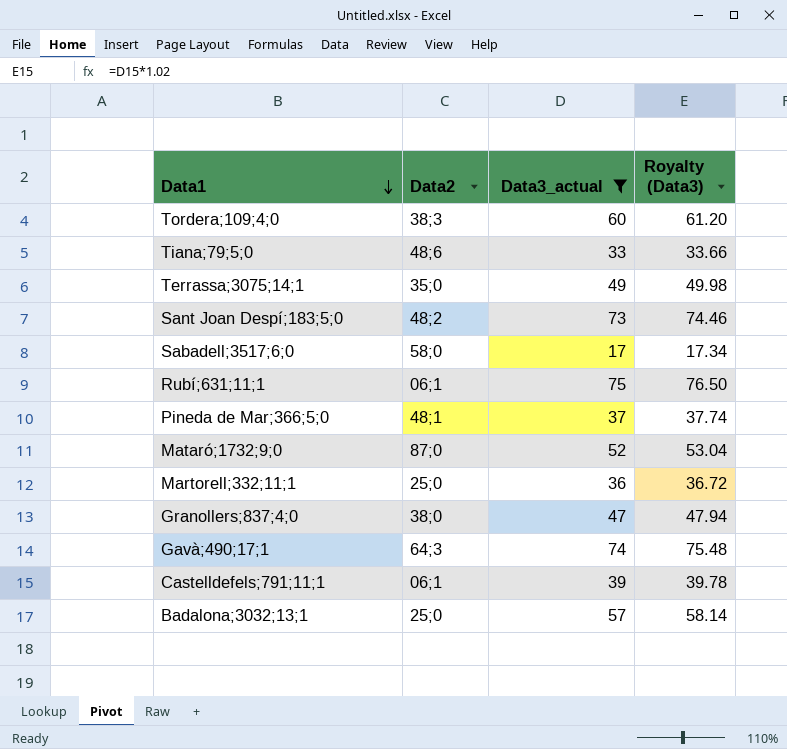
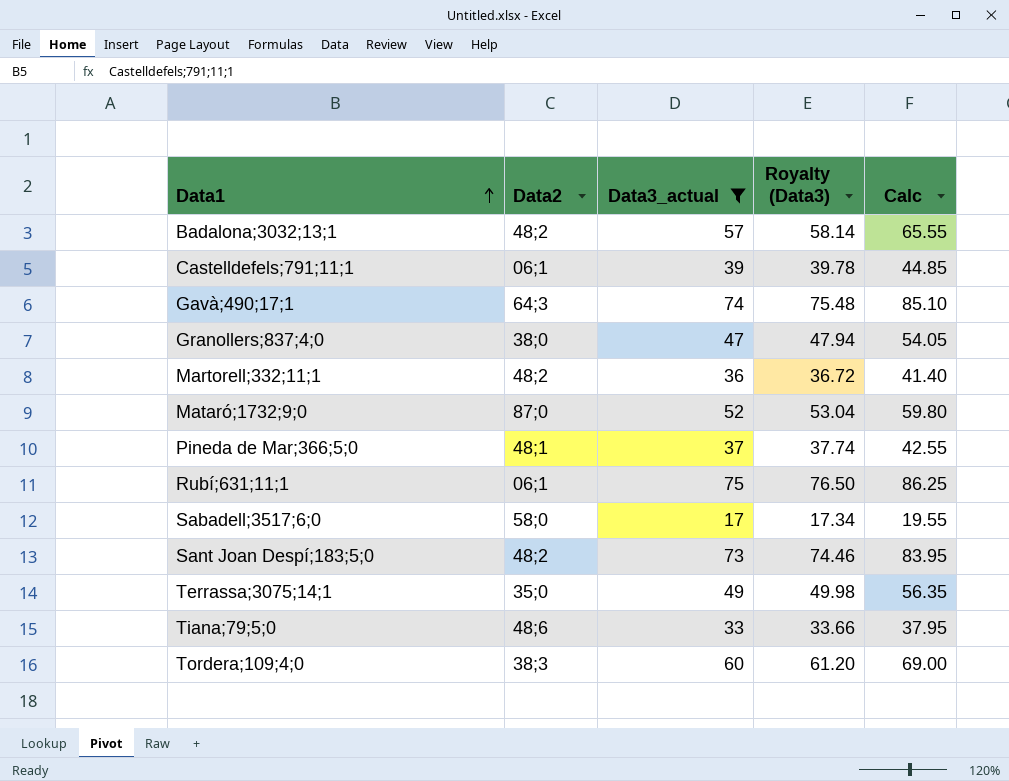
row order: Data1 descending -> Data1 ascending
column Calc | formula: none -> [Data3_actual] * 1.15
Badalona;3032;13;1 | Data2: 25;0 -> 48;2
Martorell;332;11;1 | Data2: 25;0 -> 48;2

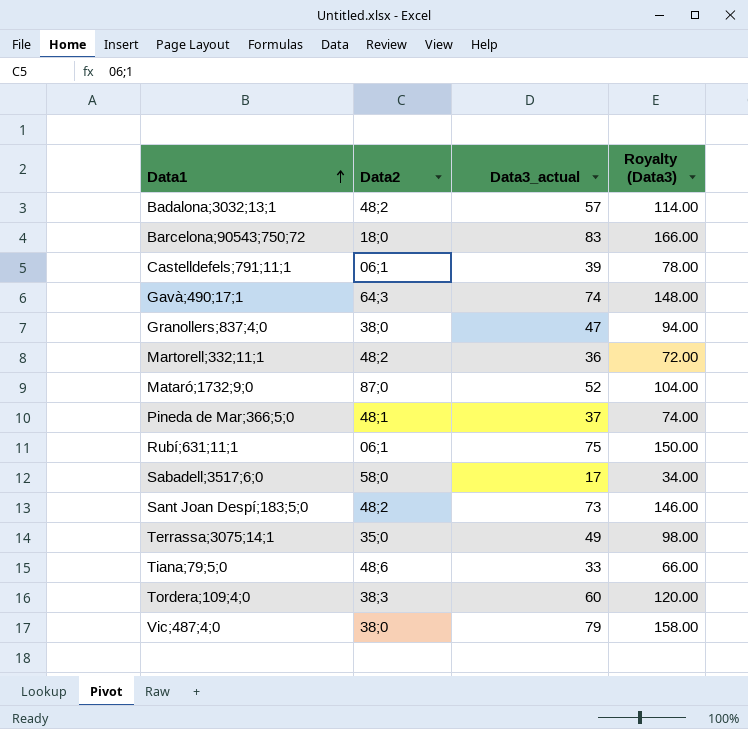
filter: Data3_actual <= 75 -> none
column Calc | formula: [Data3_actual] * 1.15 -> none
column Royalty (Data3) | formula: [Data3_actual] * 1.02 -> [Data3_actual] * 2

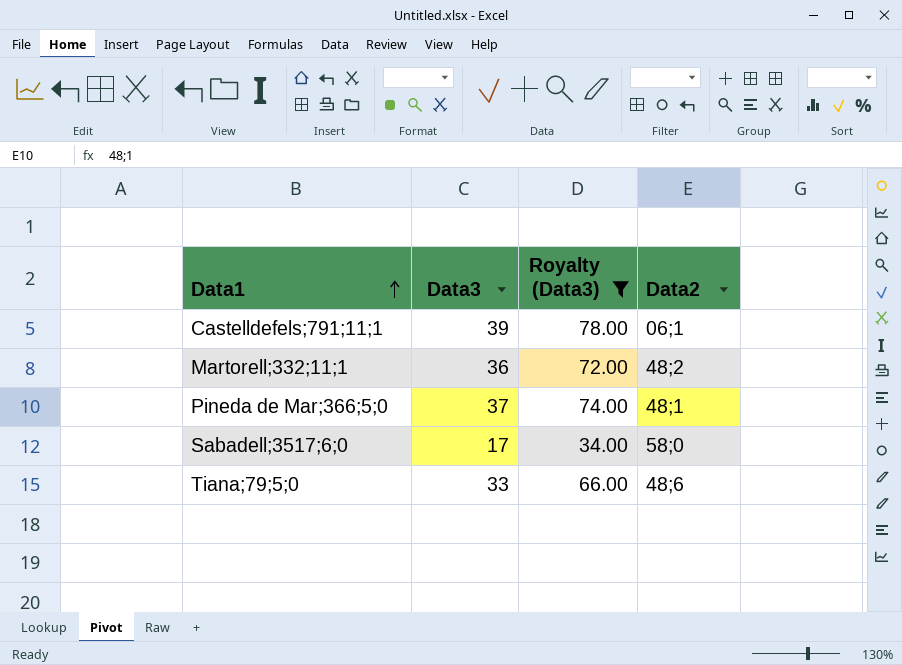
filter: none -> Royalty (Data3) <= 78.00
column name: Data3_actual -> Data3
column Data2 | position: 2 -> 4

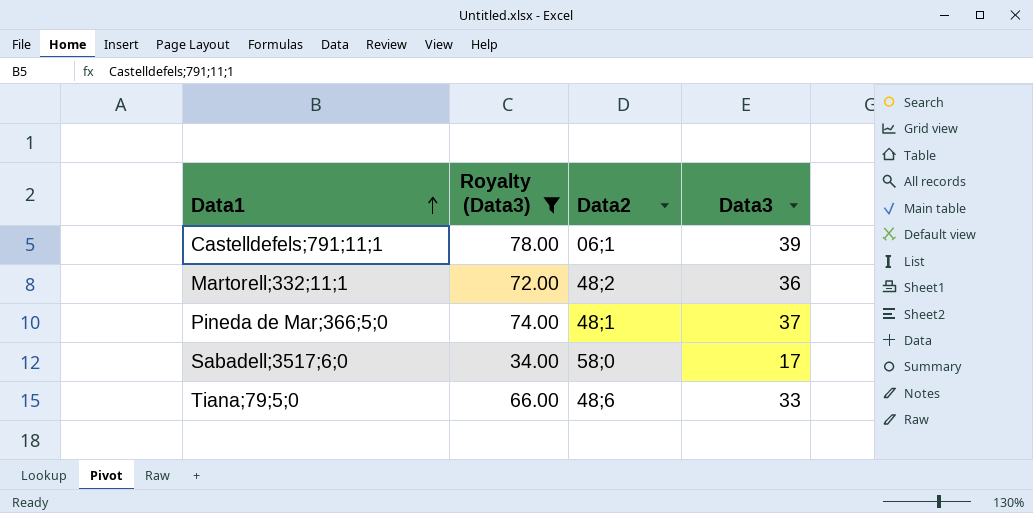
column Data3 | position: 2 -> 4

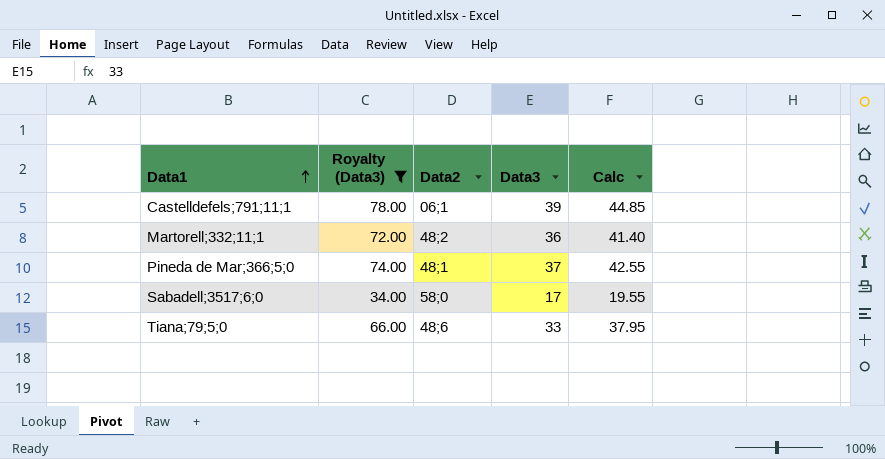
column Calc | formula: none -> [Data3] * 1.15

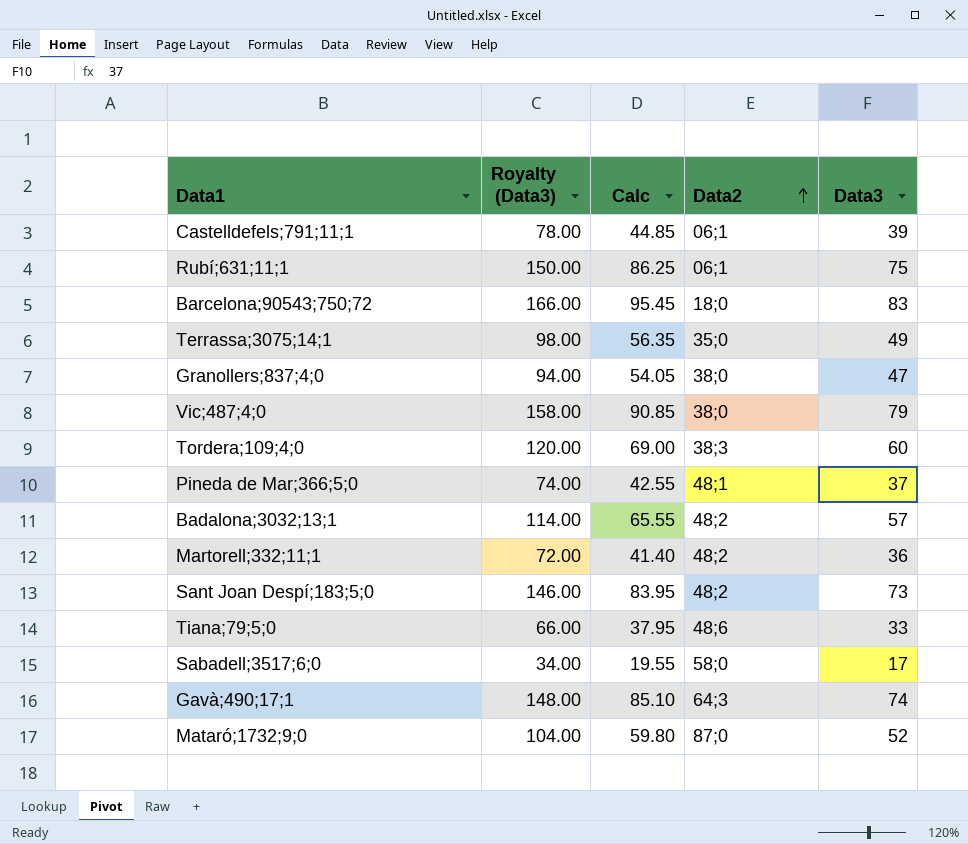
filter: Royalty (Data3) <= 78.00 -> none
row order: Data1 ascending -> Data2 ascending
column Calc | position: 5 -> 3

